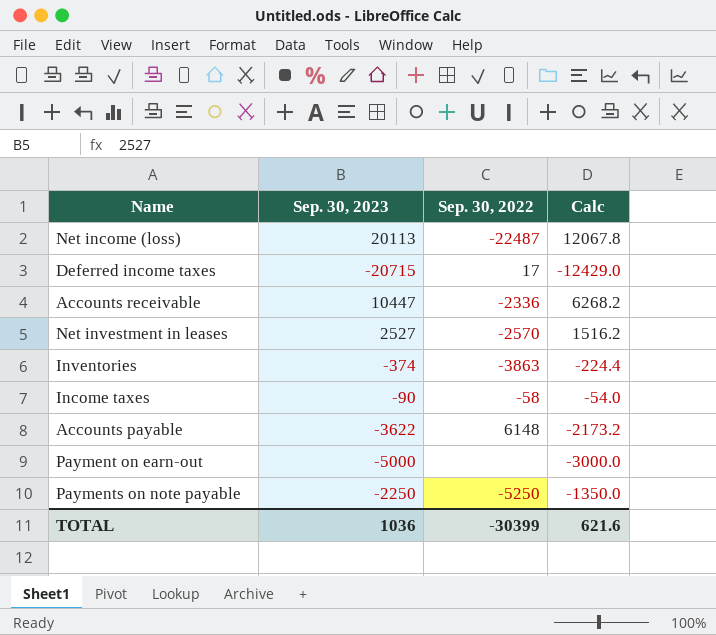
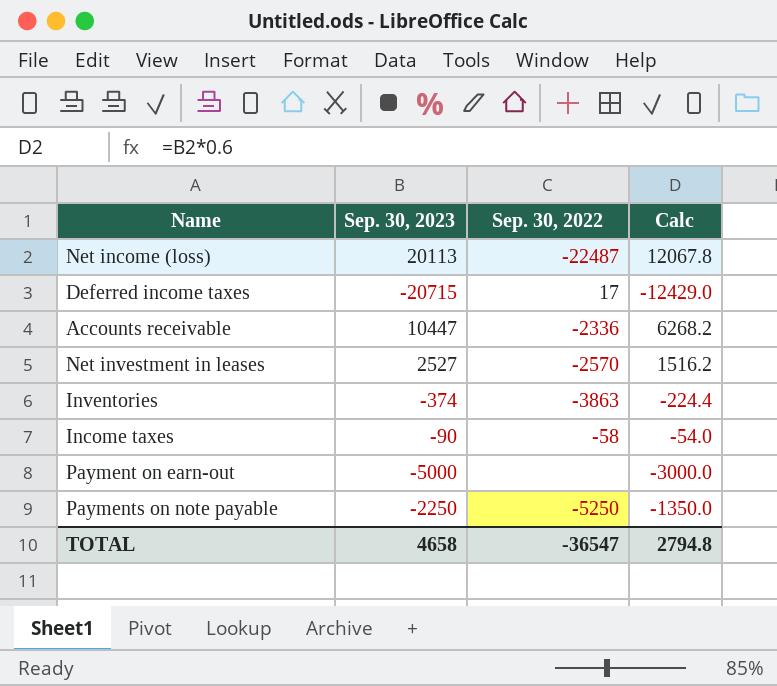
row Accounts payable: -3622 | 6148 | -2173.2 -> none
TOTAL | Sep. 30, 2023: 1036 -> 4658
TOTAL | Sep. 30, 2022: -30399 -> -36547
TOTAL | Calc: 621.6 -> 2794.8

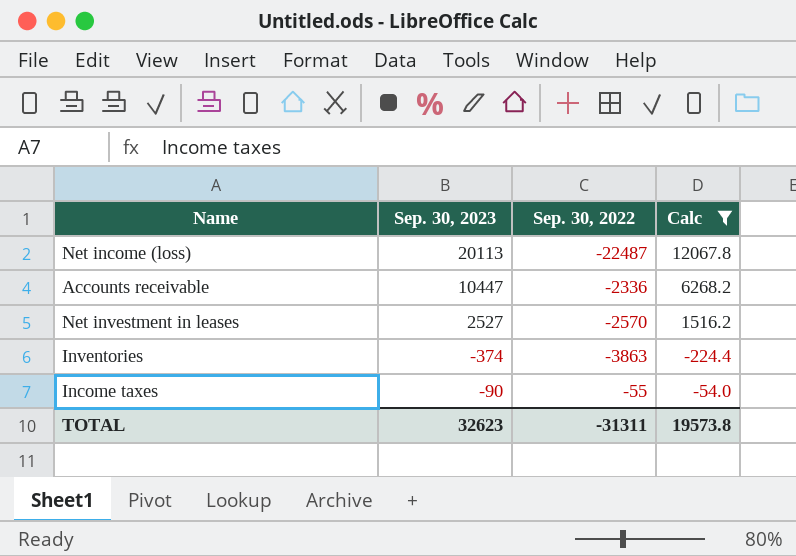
filter: none -> Calc >= -224.4
Income taxes | Sep. 30, 2022: -58 -> -55
TOTAL | Sep. 30, 2023: 4658 -> 32623
TOTAL | Sep. 30, 2022: -36547 -> -31311
TOTAL | Calc: 2794.8 -> 19573.8

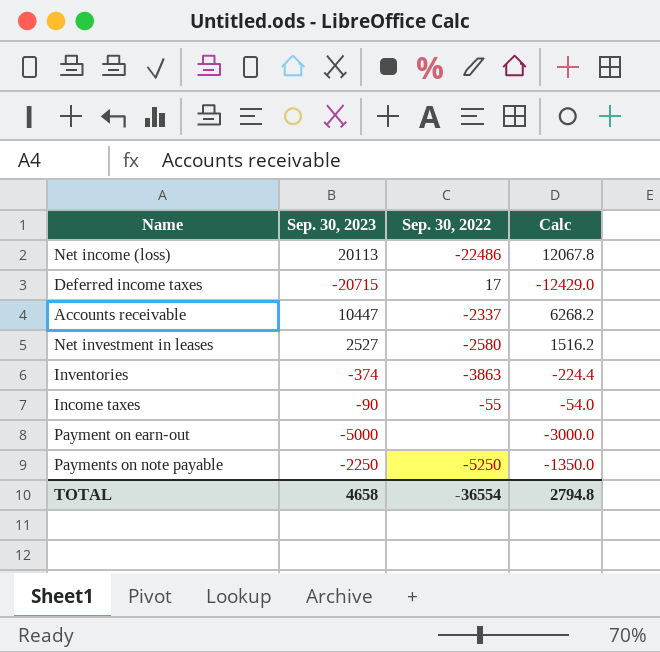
filter: Calc >= -224.4 -> none
Net income (loss) | Sep. 30, 2022: -22487 -> -22486
Accounts receivable | Sep. 30, 2022: -2336 -> -2337
Net investment in leases | Sep. 30, 2022: -2570 -> -2580
TOTAL | Sep. 30, 2023: 32623 -> 4658
TOTAL | Sep. 30, 2022: -31311 -> -36554
TOTAL | Calc: 19573.8 -> 2794.8

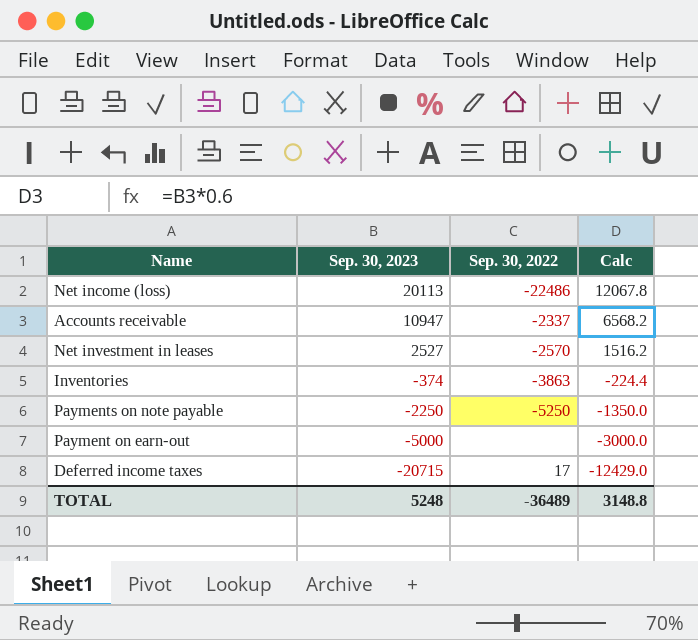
row order: none -> Sep. 30, 2023 descending
row Income taxes: -90 | -55 | -54.0 -> none
Accounts receivable | Sep. 30, 2023: 10447 -> 10947
Accounts receivable | Calc: 6268.2 -> 6568.2
Net investment in leases | Sep. 30, 2022: -2580 -> -2570
TOTAL | Sep. 30, 2023: 4658 -> 5248
TOTAL | Sep. 30, 2022: -36554 -> -36489
TOTAL | Calc: 2794.8 -> 3148.8

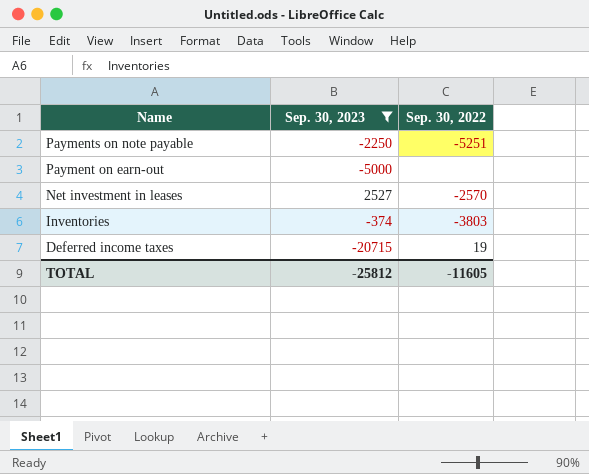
filter: none -> Sep. 30, 2023 <= 2527
row order: Sep. 30, 2023 descending -> Name descending
column Calc | formula: [Sep. 30, 2023] * 0.6 -> none
Payments on note payable | Sep. 30, 2022: -5250 -> -5251
Inventories | Sep. 30, 2022: -3863 -> -3803
Deferred income taxes | Sep. 30, 2022: 17 -> 19
TOTAL | Sep. 30, 2023: 5248 -> -25812
TOTAL | Sep. 30, 2022: -36489 -> -11605

